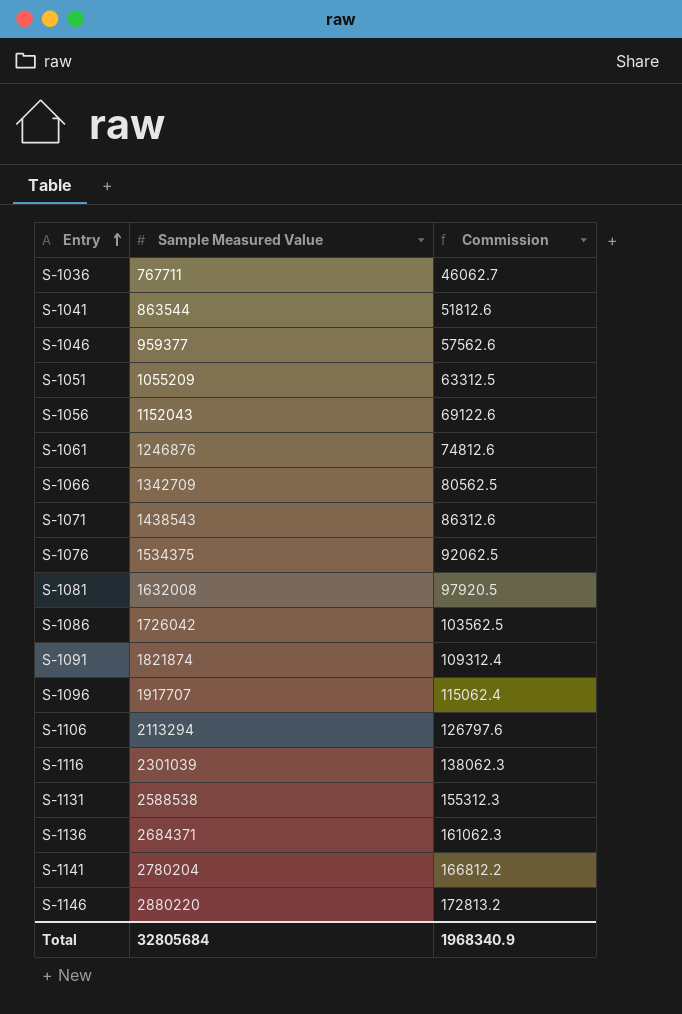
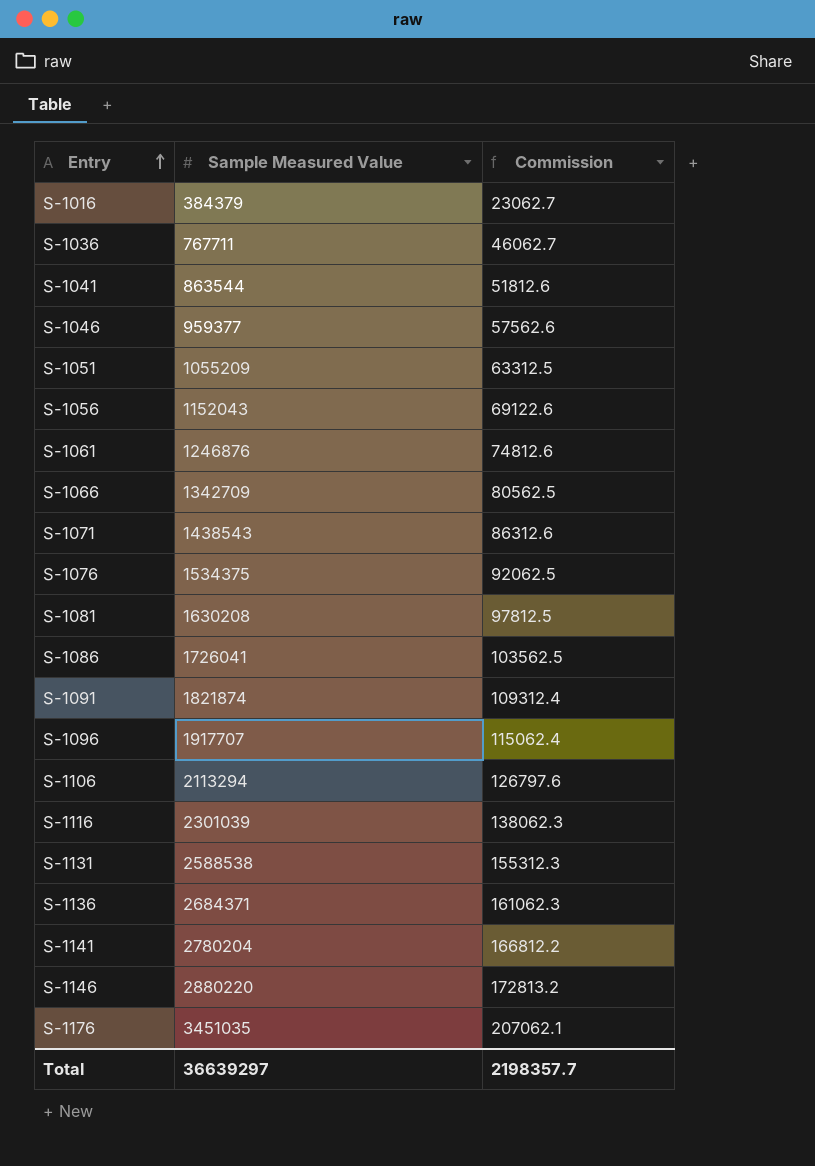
row S-1016: none -> 384379 | 23062.7
S-1081 | Sample Measured Value: 1632008 -> 1630208
S-1081 | Commission: 97920.5 -> 97812.5
S-1086 | Sample Measured Value: 1726042 -> 1726041
row S-1176: none -> 3451035 | 207062.1
Total | Sample Measured Value: 32805684 -> 36639297
Total | Commission: 1968340.9 -> 2198357.7

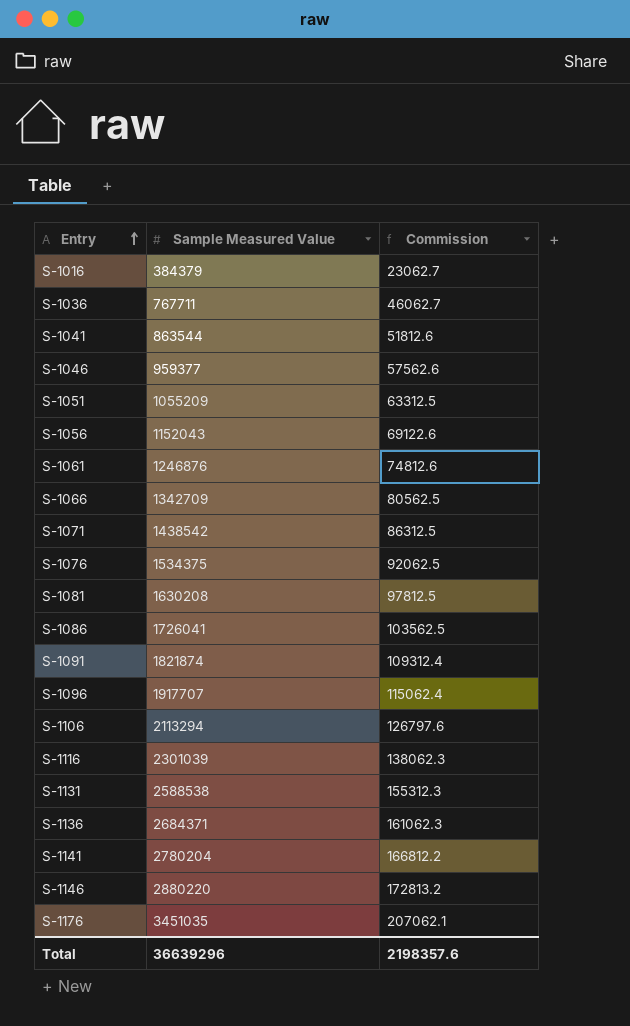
S-1071 | Sample Measured Value: 1438543 -> 1438542
S-1071 | Commission: 86312.6 -> 86312.5
Total | Sample Measured Value: 36639297 -> 36639296
Total | Commission: 2198357.7 -> 2198357.6

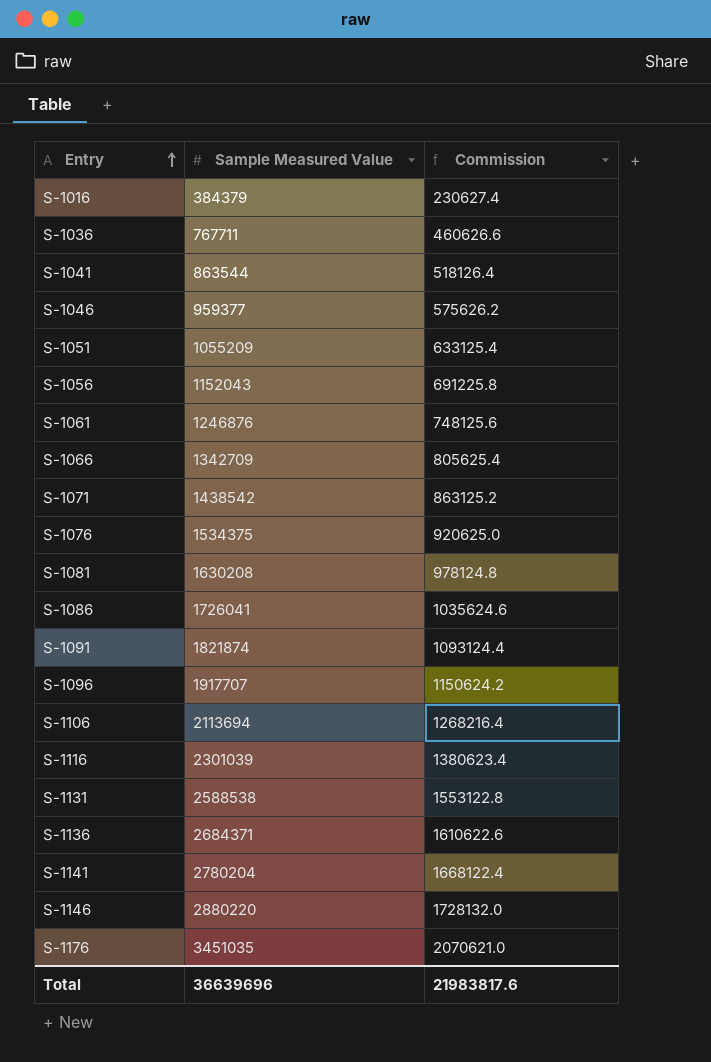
column Commission | formula: [Sample Measured Value] * 0.06 -> [Sample Measured Value] * 0.6
S-1106 | Sample Measured Value: 2113294 -> 2113694
Total | Sample Measured Value: 36639296 -> 36639696
Total | Commission: 2198357.6 -> 21983817.6

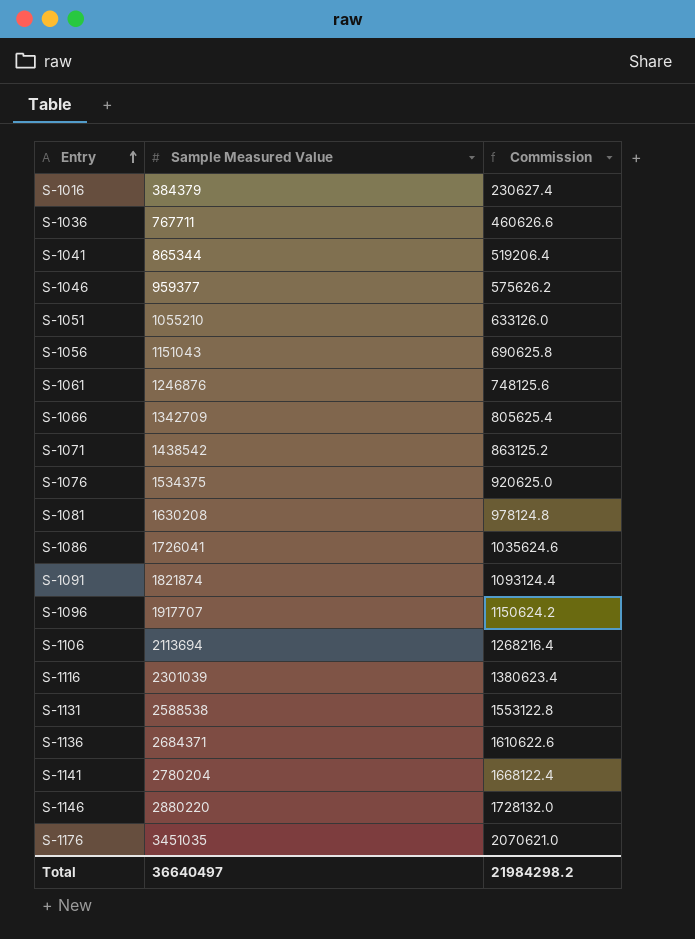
S-1041 | Sample Measured Value: 863544 -> 865344
S-1041 | Commission: 518126.4 -> 519206.4
S-1051 | Sample Measured Value: 1055209 -> 1055210
S-1051 | Commission: 633125.4 -> 633126.0
S-1056 | Sample Measured Value: 1152043 -> 1151043
S-1056 | Commission: 691225.8 -> 690625.8
Total | Sample Measured Value: 36639696 -> 36640497
Total | Commission: 21983817.6 -> 21984298.2

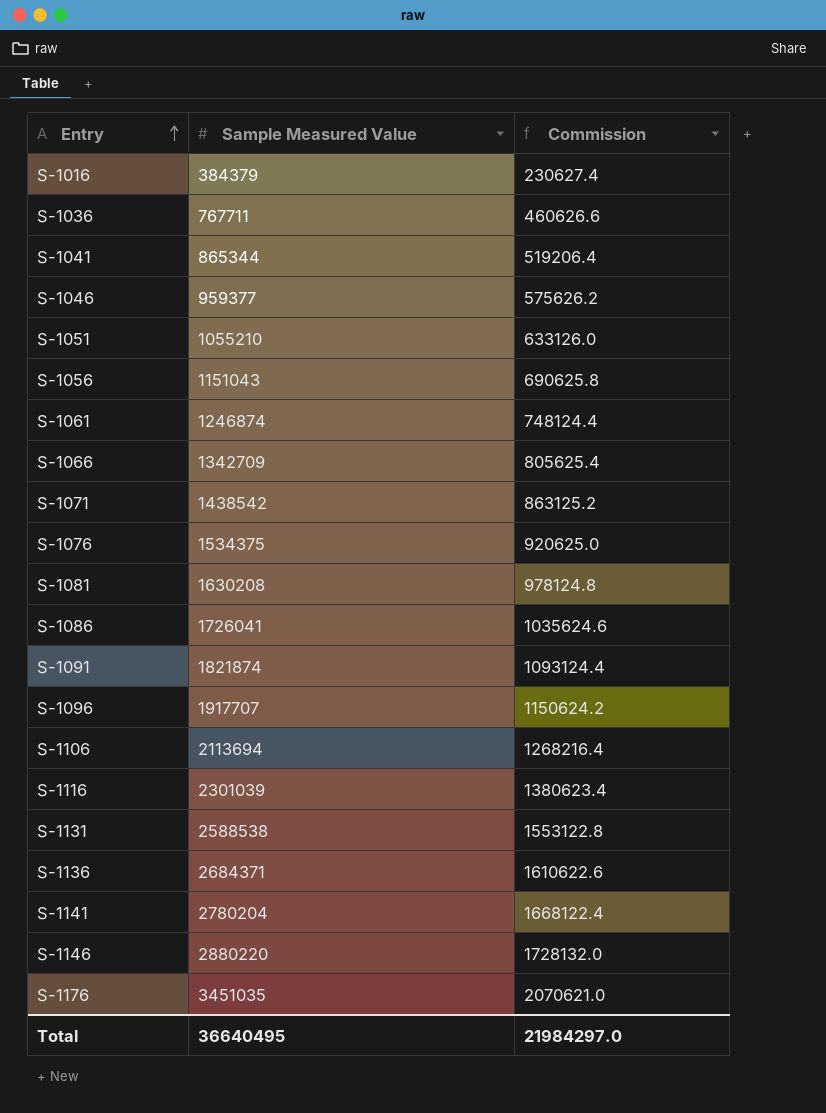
S-1061 | Sample Measured Value: 1246876 -> 1246874
S-1061 | Commission: 748125.6 -> 748124.4
Total | Sample Measured Value: 36640497 -> 36640495
Total | Commission: 21984298.2 -> 21984297.0

